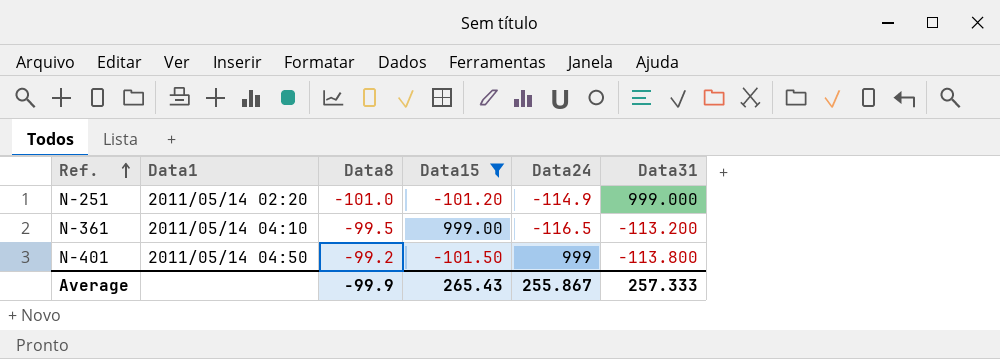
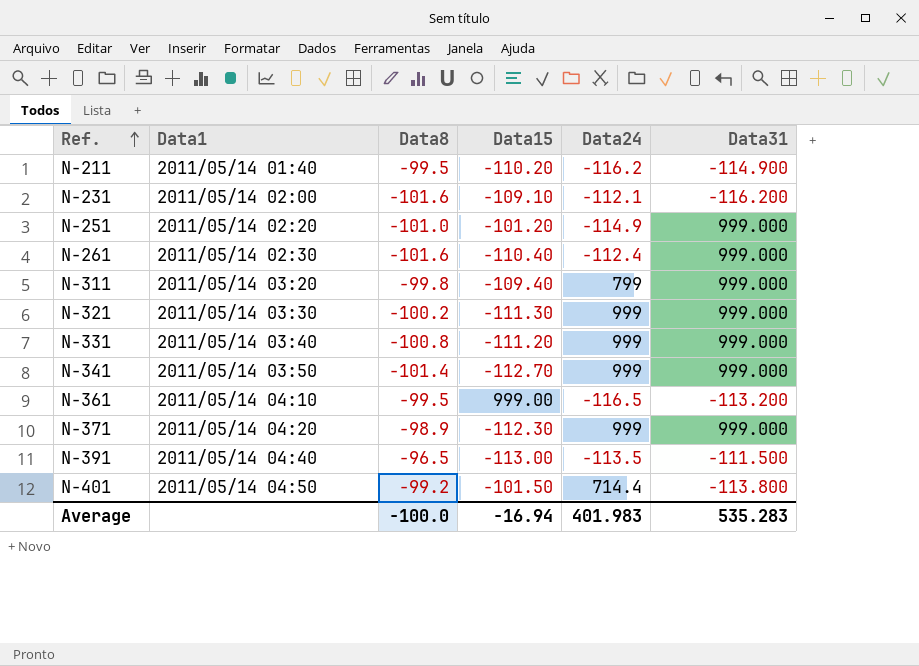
filter: Data15 >= -101.50 -> none
N-401 | Data24: 999 -> 714.4
Average | Data8: -99.9 -> -100.0
Average | Data15: 265.43 -> -16.94
Average | Data24: 255.867 -> 401.983
Average | Data31: 257.333 -> 535.283

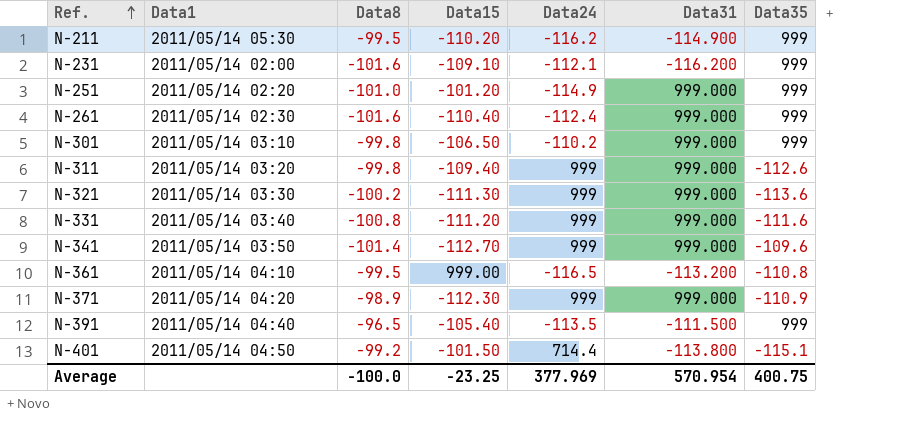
column Data35 | position: none -> 7
N-211 | Data1: 2011/05/14 01:40 -> 2011/05/14 05:30
row N-301: none -> 2011/05/14 03:10 | -99.8 | -106.50 | -110.2 | 999.000 | 999
N-311 | Data24: 799 -> 999
N-391 | Data15: -113.00 -> -105.40
Average | Data15: -16.94 -> -23.25
Average | Data24: 401.983 -> 377.969
Average | Data31: 535.283 -> 570.954

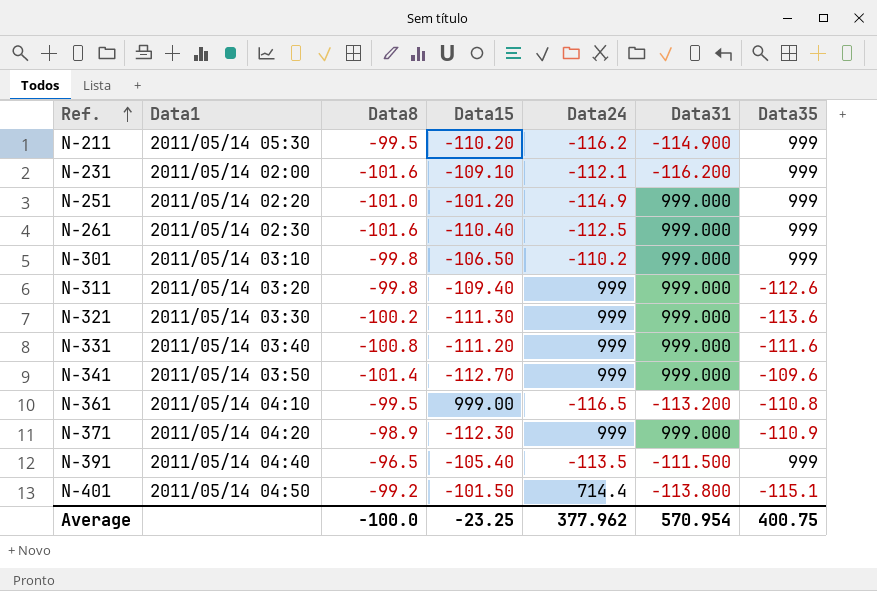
N-261 | Data24: -112.4 -> -112.5
Average | Data24: 377.969 -> 377.962

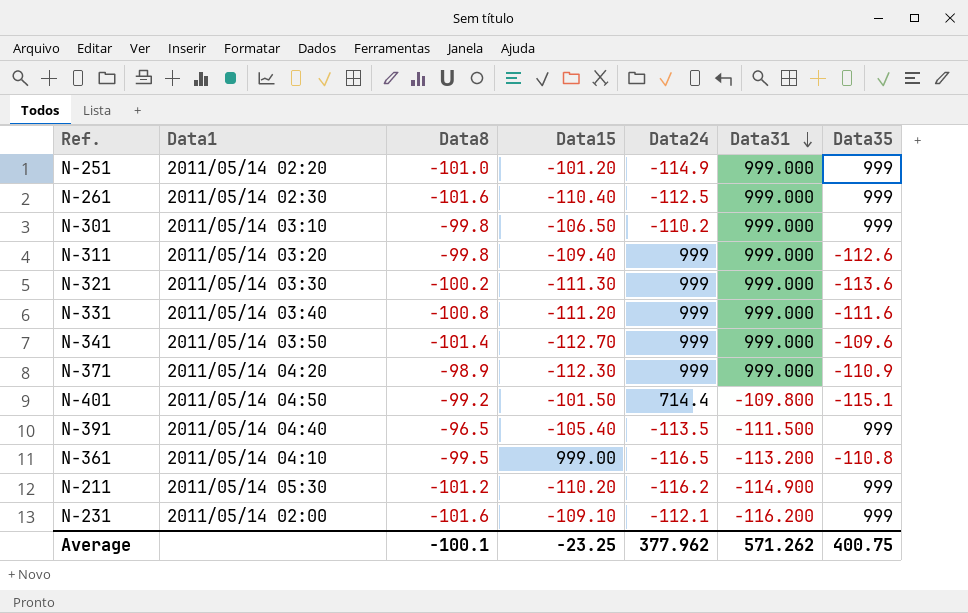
row order: Ref. ascending -> Data31 descending
N-401 | Data31: -113.800 -> -109.800
N-211 | Data8: -99.5 -> -101.2
Average | Data8: -100.0 -> -100.1
Average | Data31: 570.954 -> 571.262

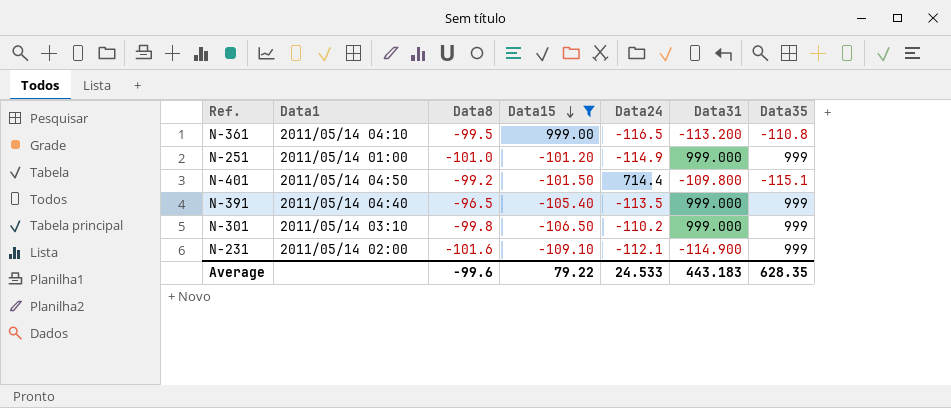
filter: none -> Data15 >= -109.10
row order: Data31 descending -> Data15 descending
N-251 | Data1: 2011/05/14 02:20 -> 2011/05/14 01:00
N-391 | Data31: -111.500 -> 999.000
N-231 | Data31: -116.200 -> -114.900
Average | Data8: -100.1 -> -99.6
Average | Data15: -23.25 -> 79.22
Average | Data24: 377.962 -> 24.533
Average | Data31: 571.262 -> 443.183
Average | Data35: 400.75 -> 628.35

